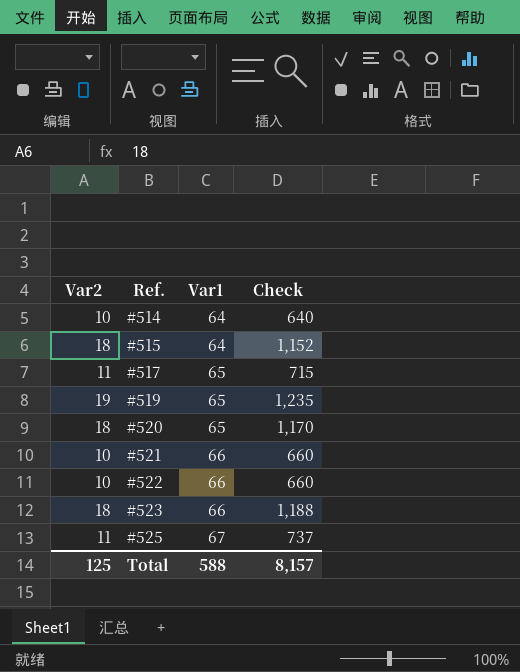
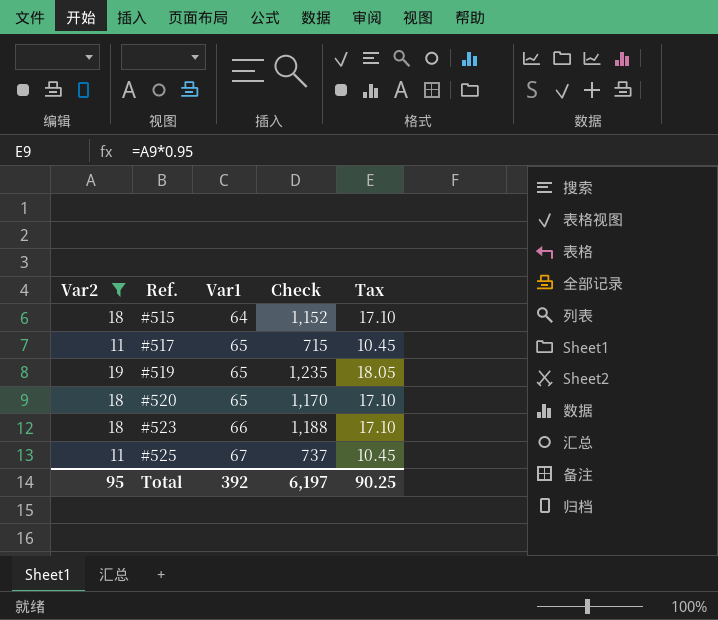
filter: none -> Var2 != 10
column Tax | formula: none -> [Var2] * 0.95
Total | Var2: 125 -> 95
Total | Var1: 588 -> 392
Total | Check: 8,157 -> 6,197

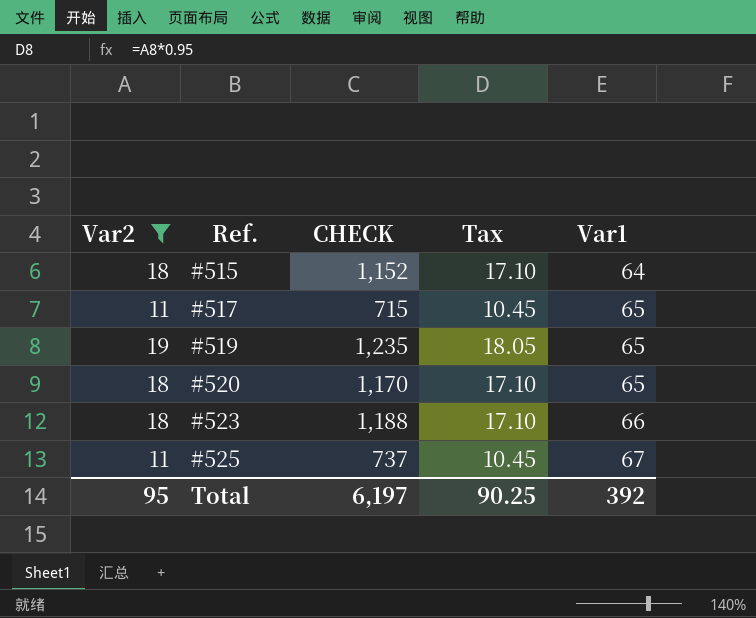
column name: Check -> CHECK
column Var1 | position: 3 -> 5

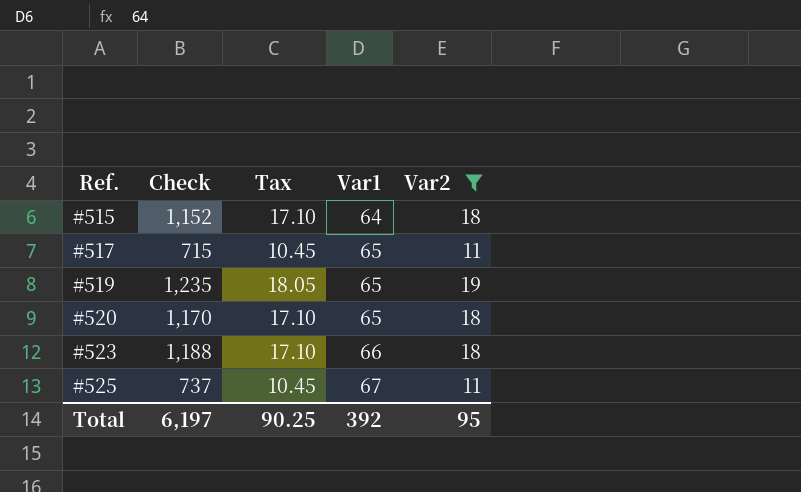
column name: CHECK -> Check
column Var2 | position: 1 -> 5

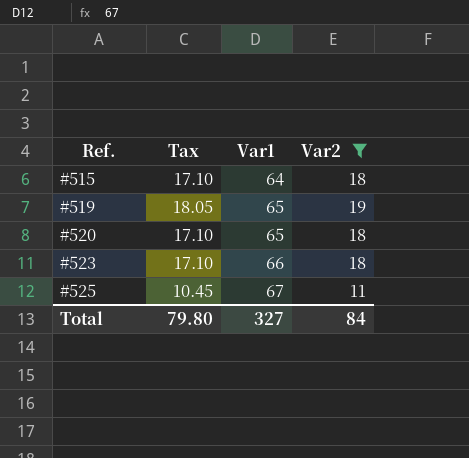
column Check | formula: [Var1] * [Var2] -> none
row #517: 715 | 10.45 | 65 | 11 -> none
Total | Tax: 90.25 -> 79.80
Total | Var1: 392 -> 327
Total | Var2: 95 -> 84

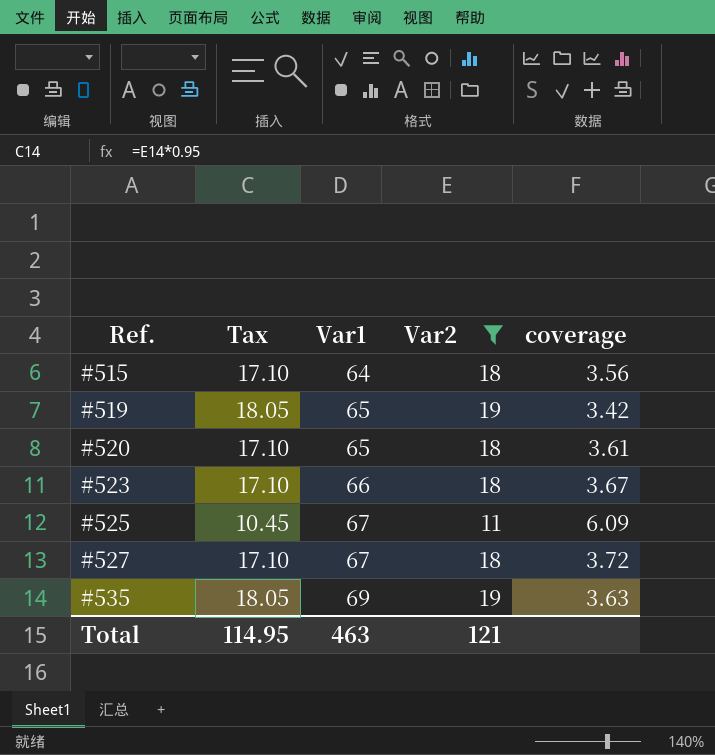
column coverage | formula: none -> [Var1] / [Var2]
row #527: none -> 17.10 | 67 | 18 | 3.72
row #535: none -> 18.05 | 69 | 19 | 3.63
Total | Tax: 79.80 -> 114.95
Total | Var1: 327 -> 463
Total | Var2: 84 -> 121

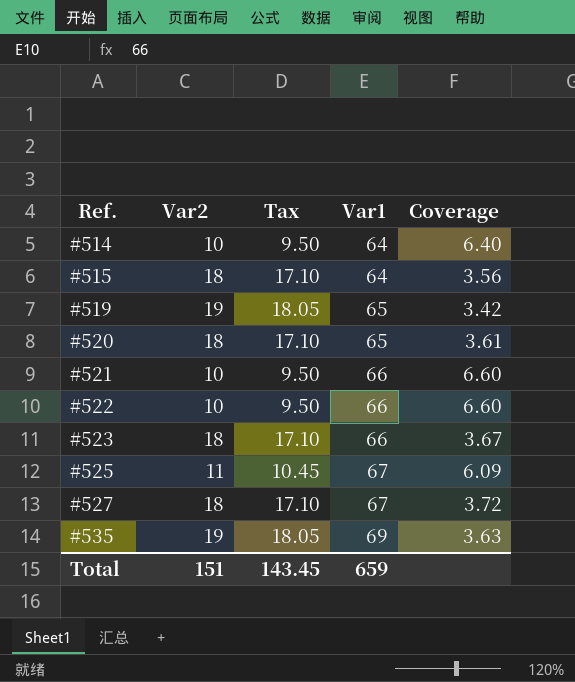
filter: Var2 != 10 -> none
column Var2 | position: 4 -> 2
column name: coverage -> Coverage
Total | Var2: 121 -> 151
Total | Tax: 114.95 -> 143.45
Total | Var1: 463 -> 659

